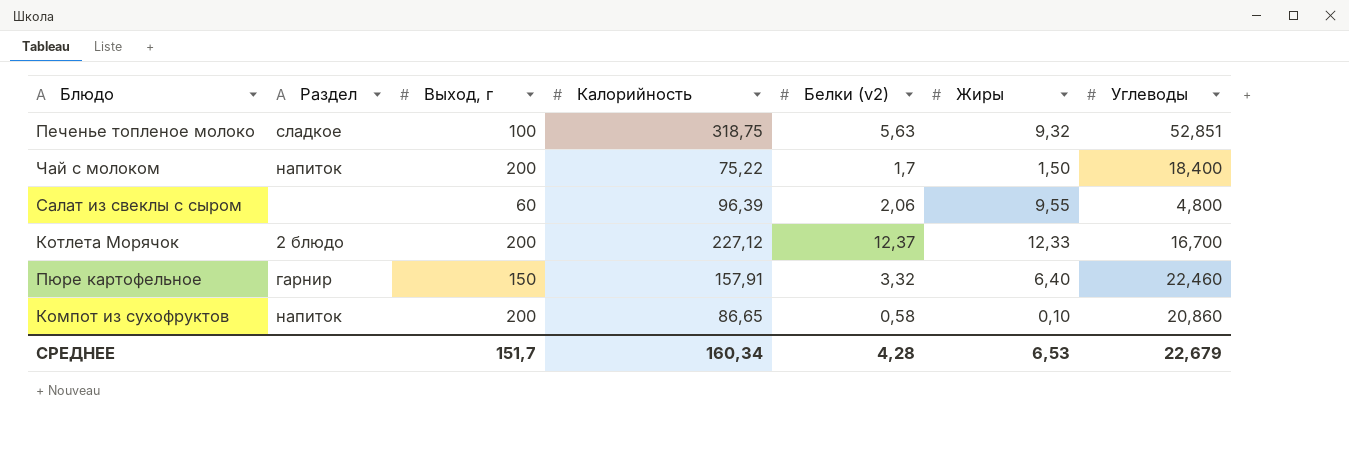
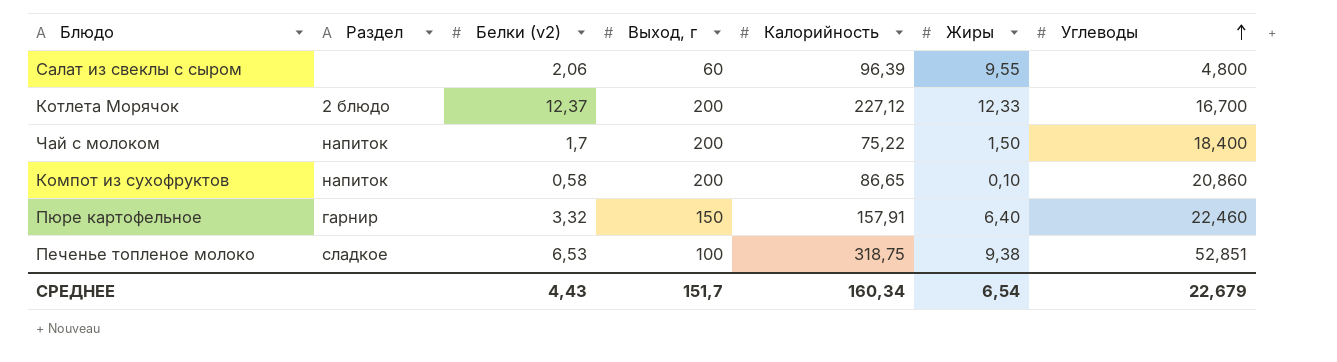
row order: none -> Углеводы ascending
column Белки (v2) | position: 5 -> 3
Печенье топленое молоко | Белки (v2): 5,63 -> 6,53
Печенье топленое молоко | Жиры: 9,32 -> 9,38
СРЕДНЕЕ | Белки (v2): 4,28 -> 4,43
СРЕДНЕЕ | Жиры: 6,53 -> 6,54

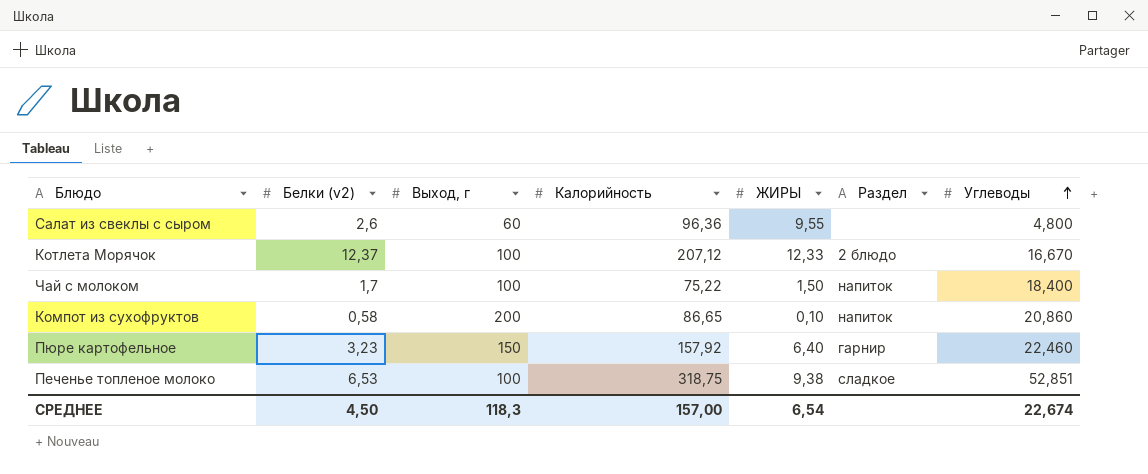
column name: Жиры -> ЖИРЫ
column Раздел | position: 2 -> 6
Салат из свеклы с сыром | Белки (v2): 2,06 -> 2,6
Салат из свеклы с сыром | Калорийность: 96,39 -> 96,36
Котлета Морячок | Выход, г: 200 -> 100
Котлета Морячок | Калорийность: 227,12 -> 207,12
Котлета Морячок | Углеводы: 16,700 -> 16,670
Чай с молоком | Выход, г: 200 -> 100
Пюре картофельное | Белки (v2): 3,32 -> 3,23
Пюре картофельное | Калорийность: 157,91 -> 157,92
СРЕДНЕЕ | Белки (v2): 4,43 -> 4,50
СРЕДНЕЕ | Выход, г: 151,7 -> 118,3
СРЕДНЕЕ | Калорийность: 160,34 -> 157,00
СРЕДНЕЕ | Углеводы: 22,679 -> 22,674

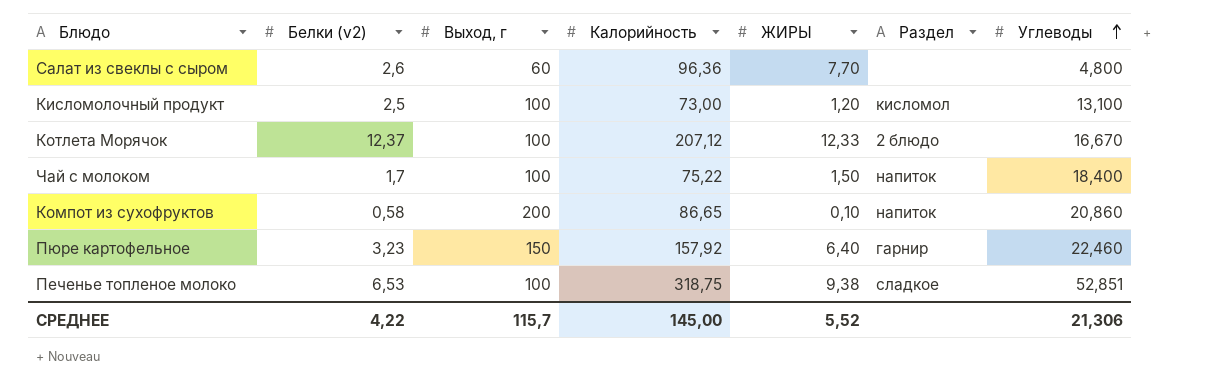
Салат из свеклы с сыром | ЖИРЫ: 9,55 -> 7,70
row Кисломолочный продукт: none -> 2,5 | 100 | 73,00 | 1,20 | кисломол | 13,100
СРЕДНЕЕ | Белки (v2): 4,50 -> 4,22
СРЕДНЕЕ | Выход, г: 118,3 -> 115,7
СРЕДНЕЕ | Калорийность: 157,00 -> 145,00
СРЕДНЕЕ | ЖИРЫ: 6,54 -> 5,52
СРЕДНЕЕ | Углеводы: 22,674 -> 21,306

